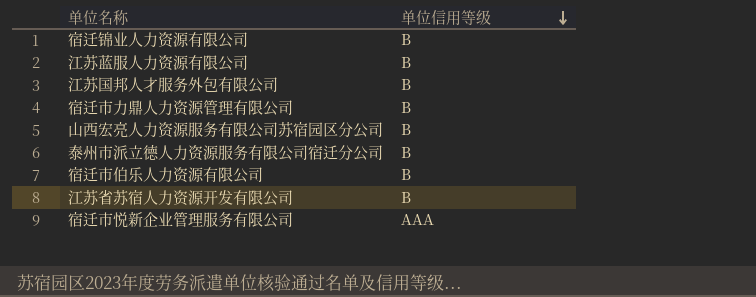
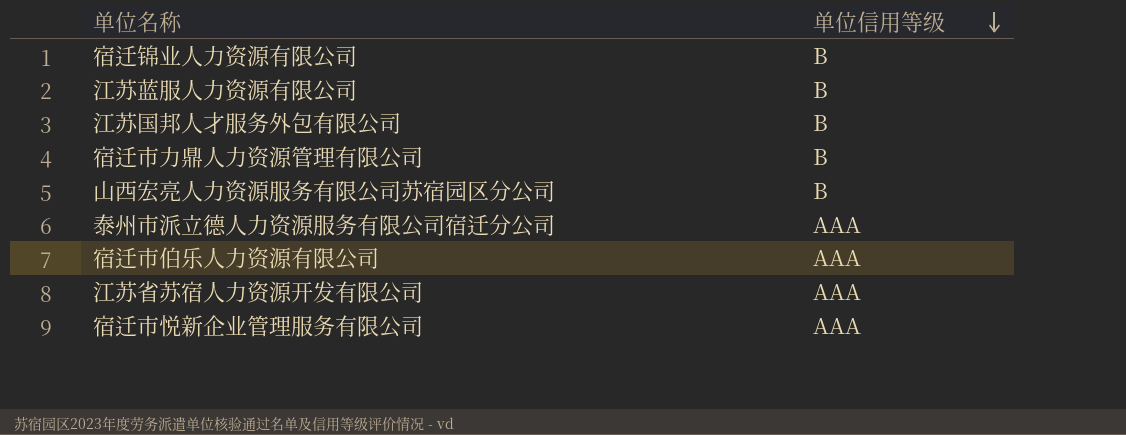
泰州市派立德人力资源服务有限公司宿迁分公司 | 单位信用等级: B -> AAA
宿迁市伯乐人力资源有限公司 | 单位信用等级: B -> AAA
江苏省苏宿人力资源开发有限公司 | 单位信用等级: B -> AAA

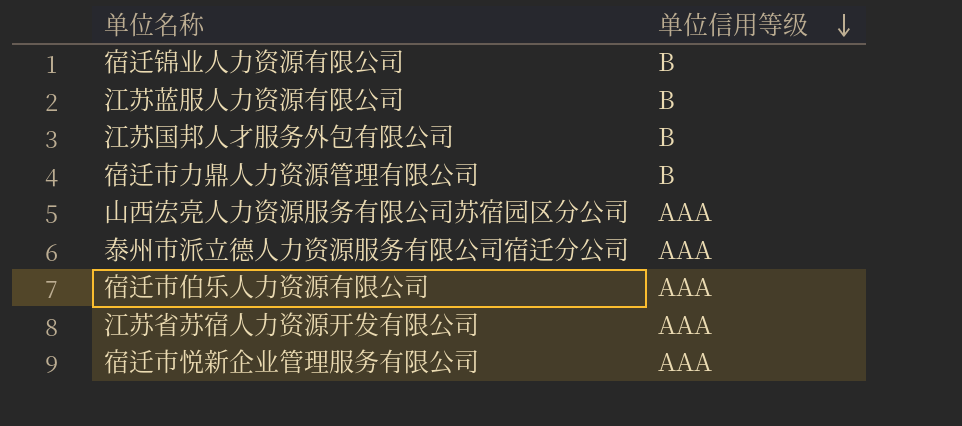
山西宏亮人力资源服务有限公司苏宿园区分公司 | 单位信用等级: B -> AAA

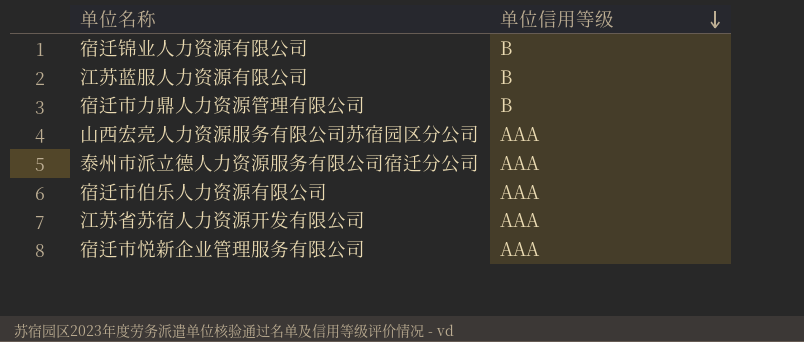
row 江苏国邦人才服务外包有限公司: B -> none

